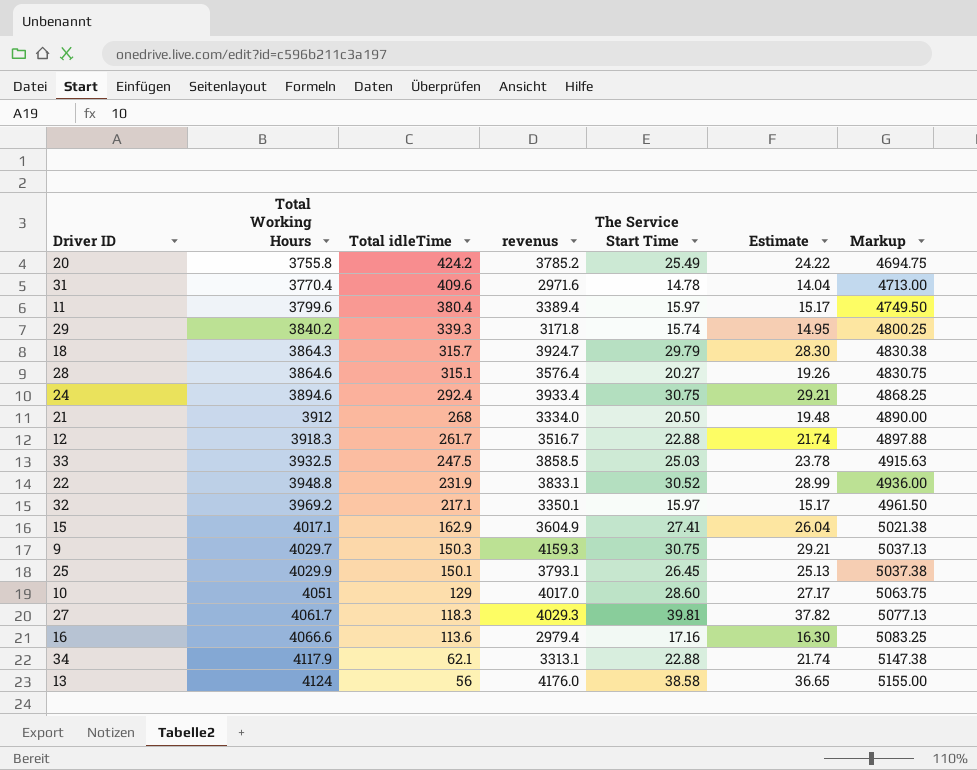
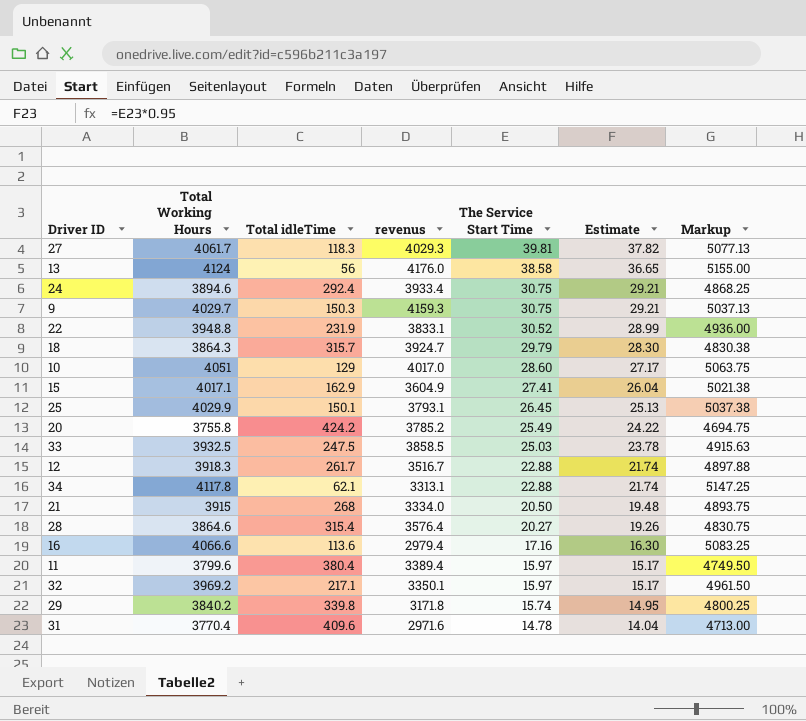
row order: Total Working Hours ascending -> The Service Start Time descending
34 | Total Working Hours: 4117.9 -> 4117.8
34 | Markup: 5147.38 -> 5147.25
21 | Total Working Hours: 3912 -> 3915
21 | Markup: 4890.00 -> 4893.75
28 | Total idleTime: 315.1 -> 315.4
29 | Total idleTime: 339.3 -> 339.8

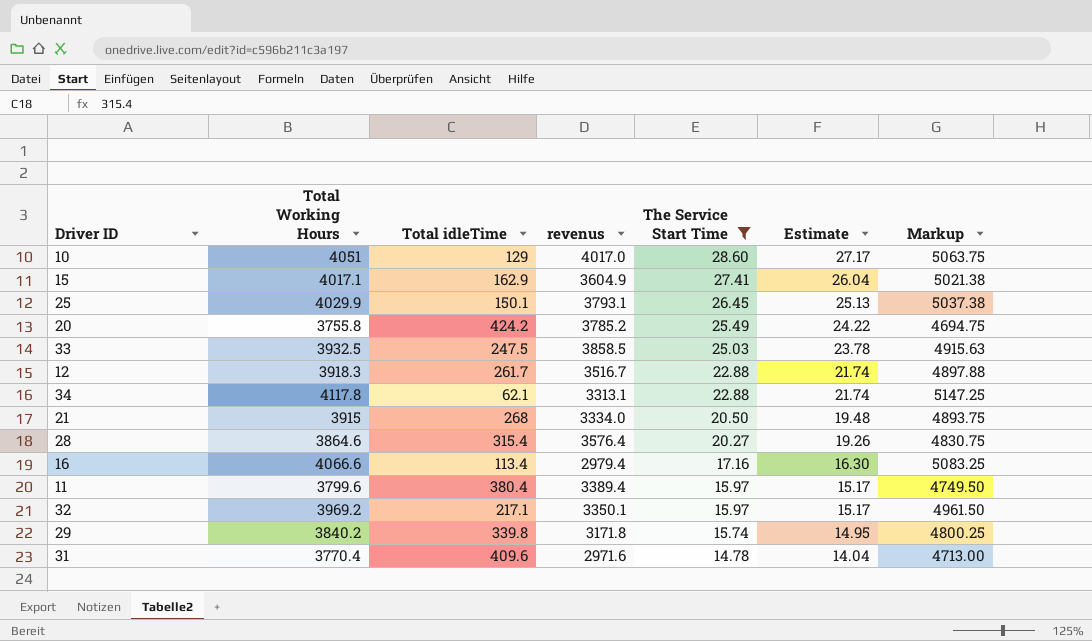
filter: none -> The Service Start Time <= 28.60
16 | Total idleTime: 113.6 -> 113.4

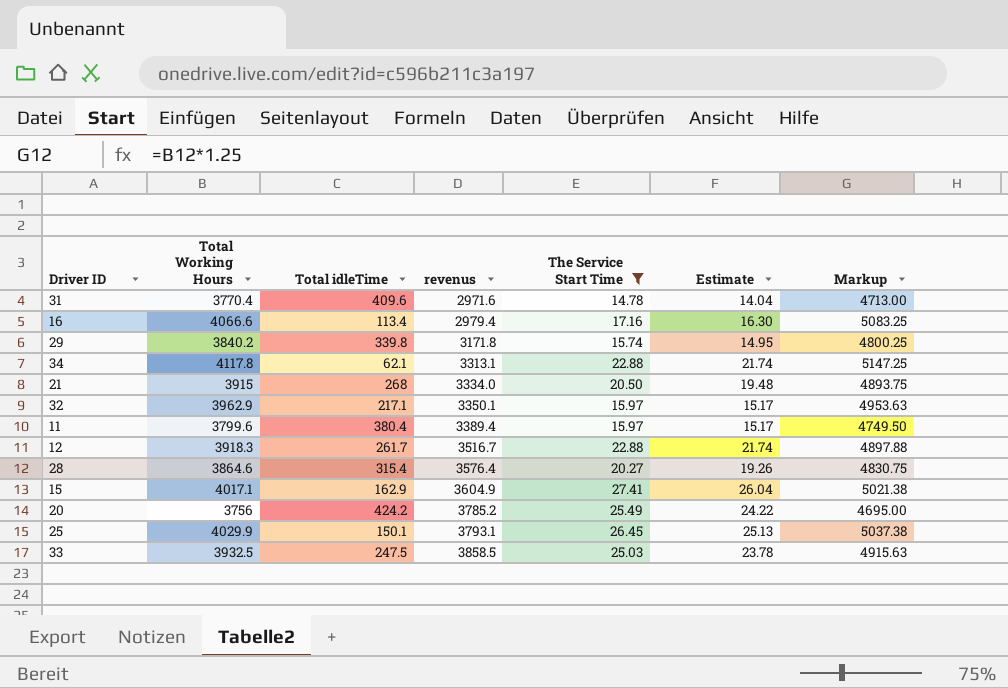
row order: The Service Start Time descending -> revenus ascending
row 10: 4051 | 129 | 4017.0 | 28.60 | 27.17 | 5063.75 -> none
32 | Total Working Hours: 3969.2 -> 3962.9
32 | Markup: 4961.50 -> 4953.63
20 | Total Working Hours: 3755.8 -> 3756
20 | Markup: 4694.75 -> 4695.00

